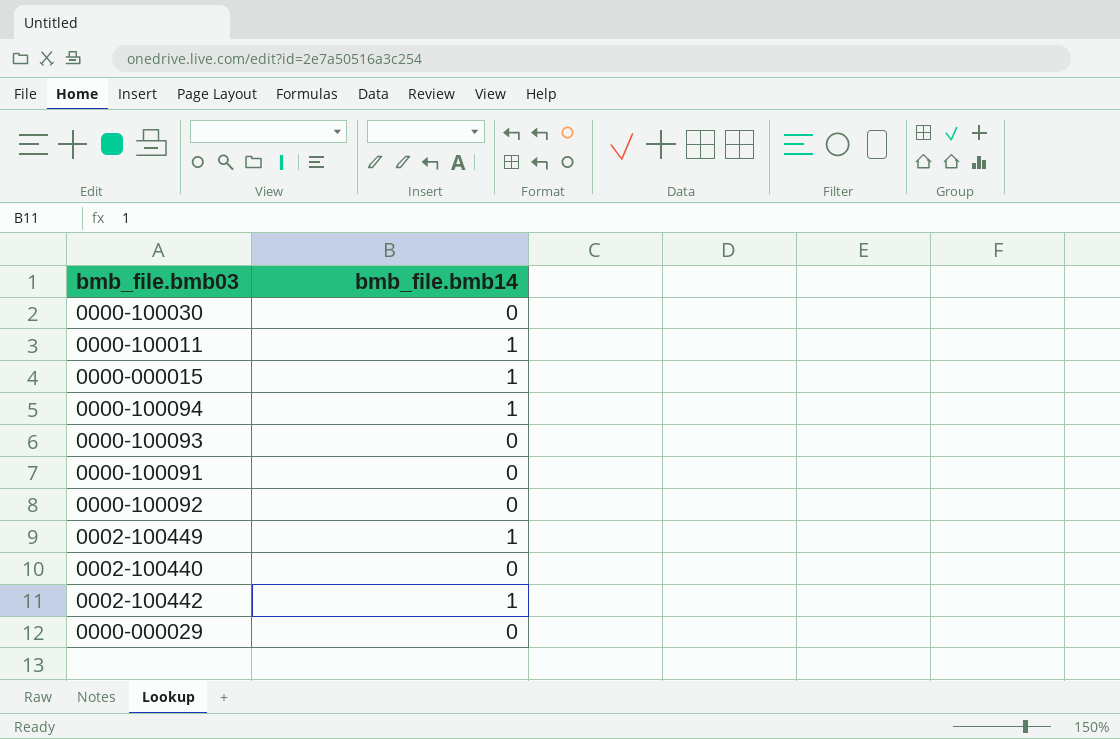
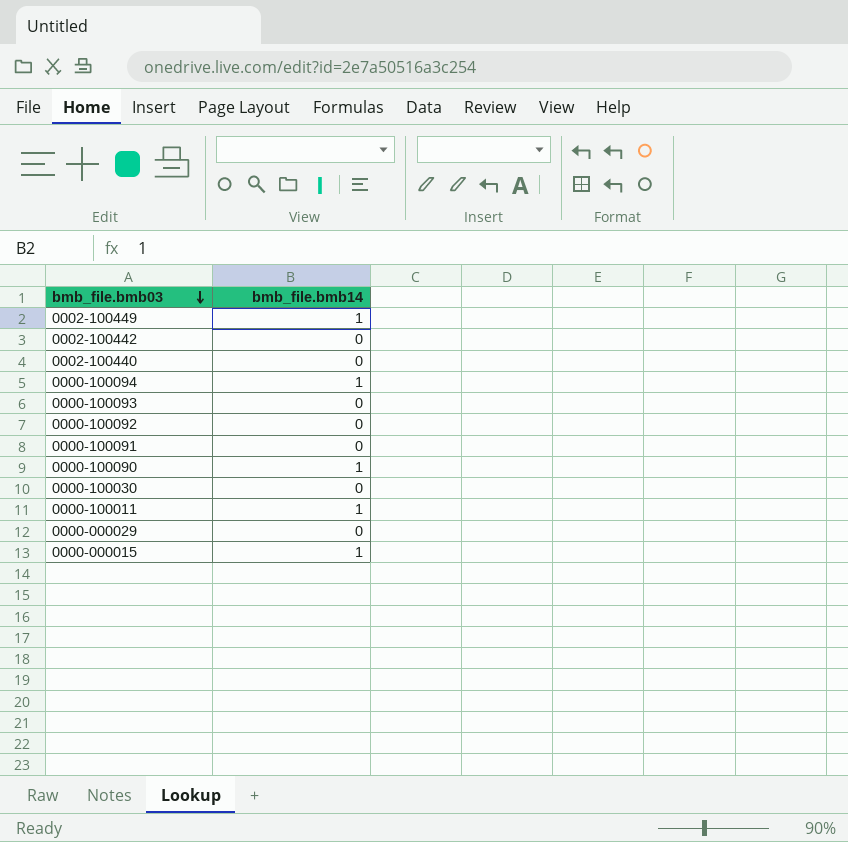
row order: none -> bmb_file.bmb03 descending
0002-100442 | bmb_file.bmb14: 1 -> 0
row 0000-100090: none -> 1

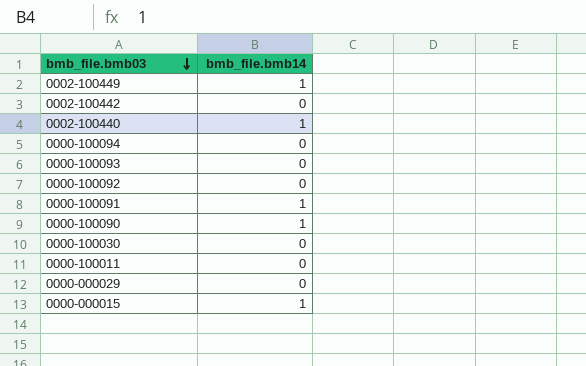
0002-100440 | bmb_file.bmb14: 0 -> 1
0000-100094 | bmb_file.bmb14: 1 -> 0
0000-100091 | bmb_file.bmb14: 0 -> 1
0000-100011 | bmb_file.bmb14: 1 -> 0

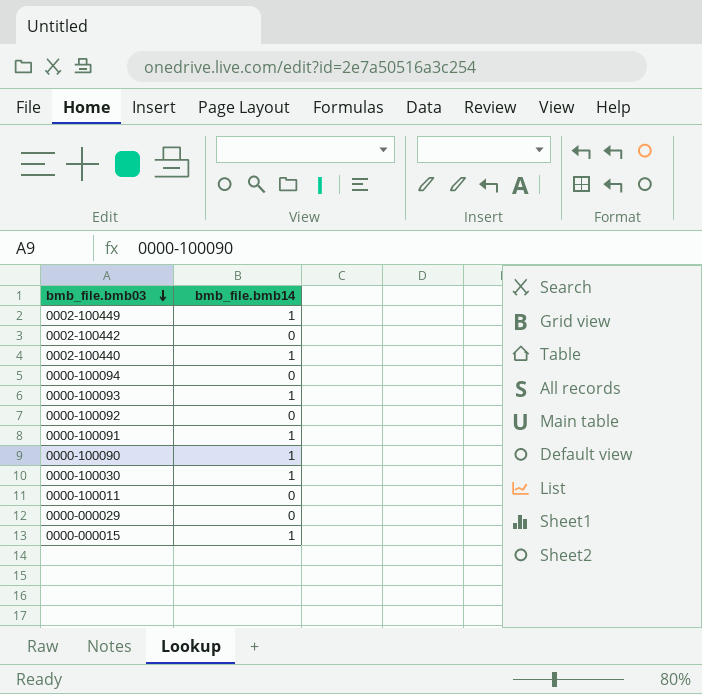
0000-100093 | bmb_file.bmb14: 0 -> 1
0000-100030 | bmb_file.bmb14: 0 -> 1

